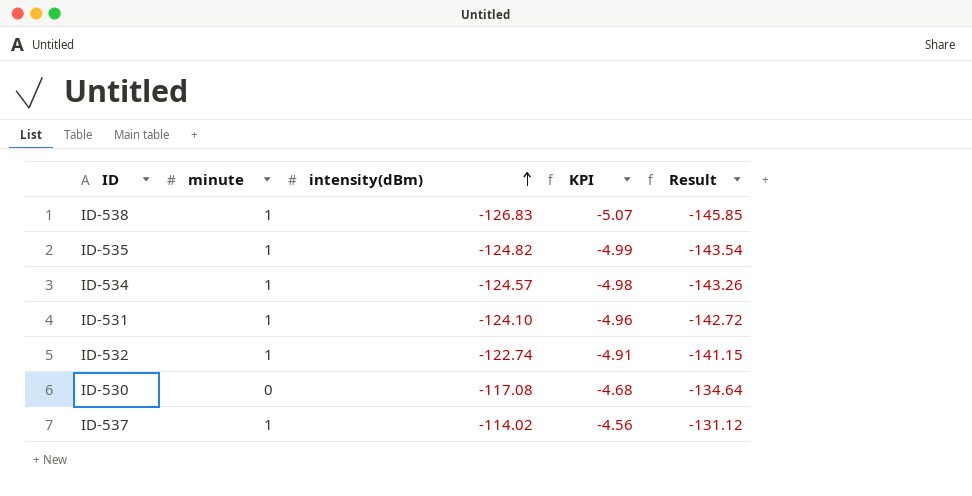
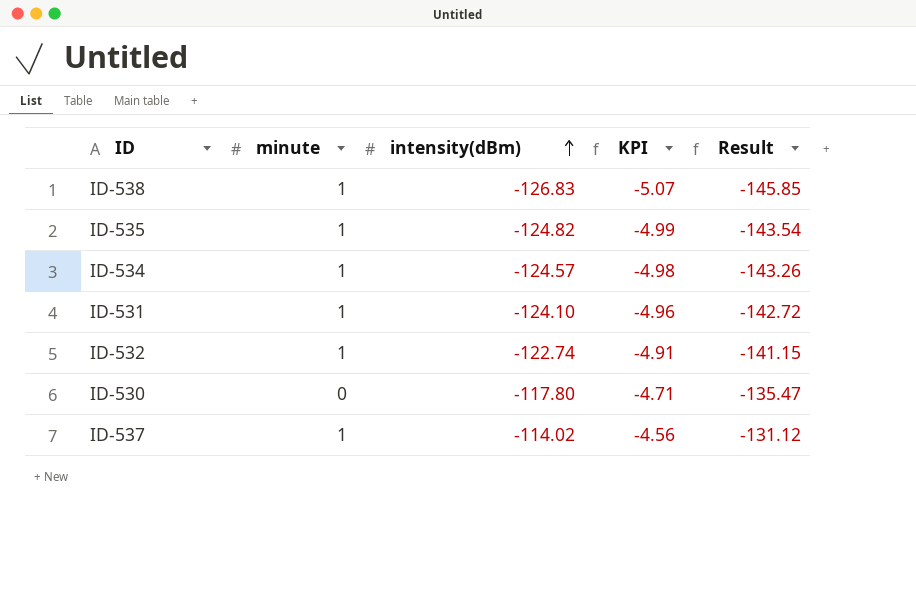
ID-530 | intensity(dBm): -117.08 -> -117.80
ID-530 | KPI: -4.68 -> -4.71
ID-530 | Result: -134.64 -> -135.47

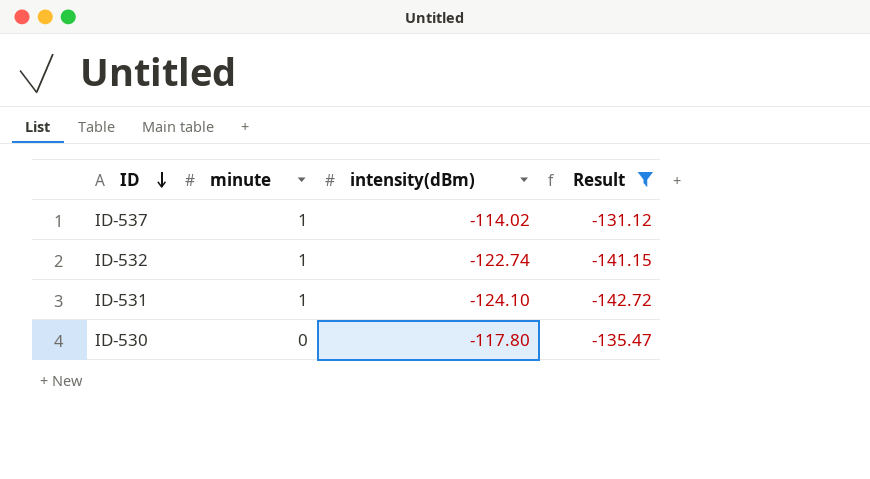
filter: none -> Result >= -142.72
row order: intensity(dBm) ascending -> ID descending
column KPI | formula: [intensity(dBm)] * 0.04 -> none

